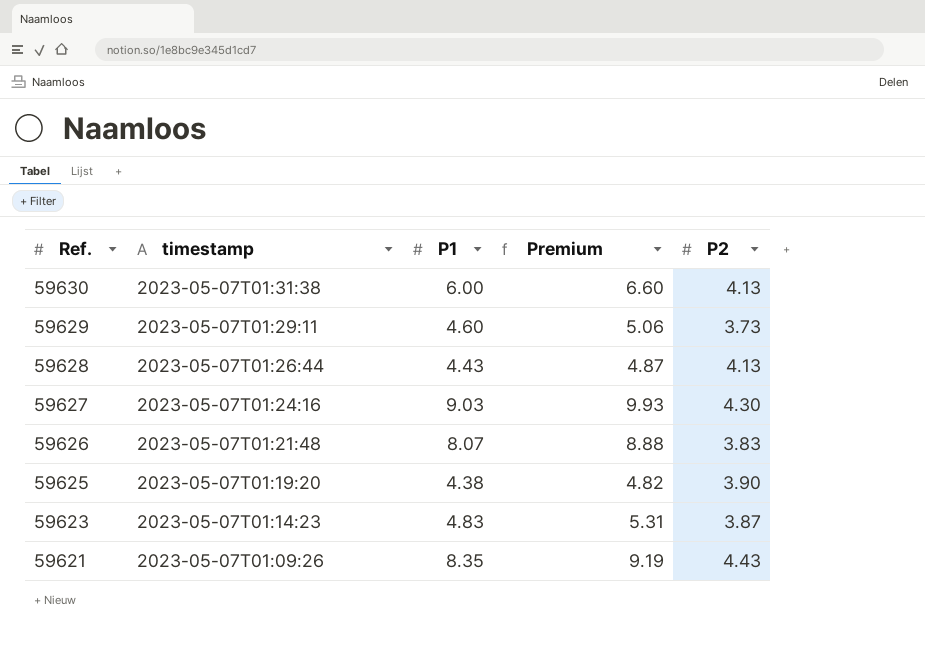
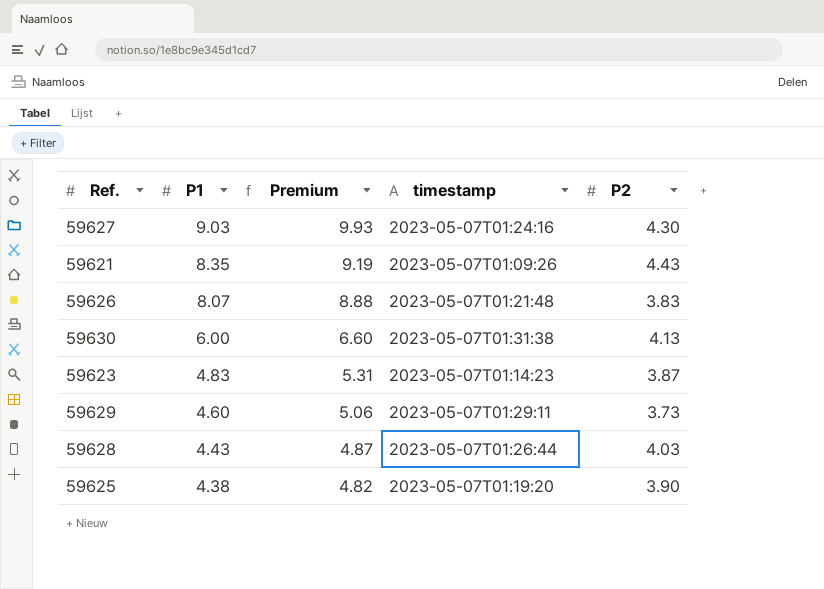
row order: Ref. descending -> P1 descending
column timestamp | position: 2 -> 4
59628 | P2: 4.13 -> 4.03

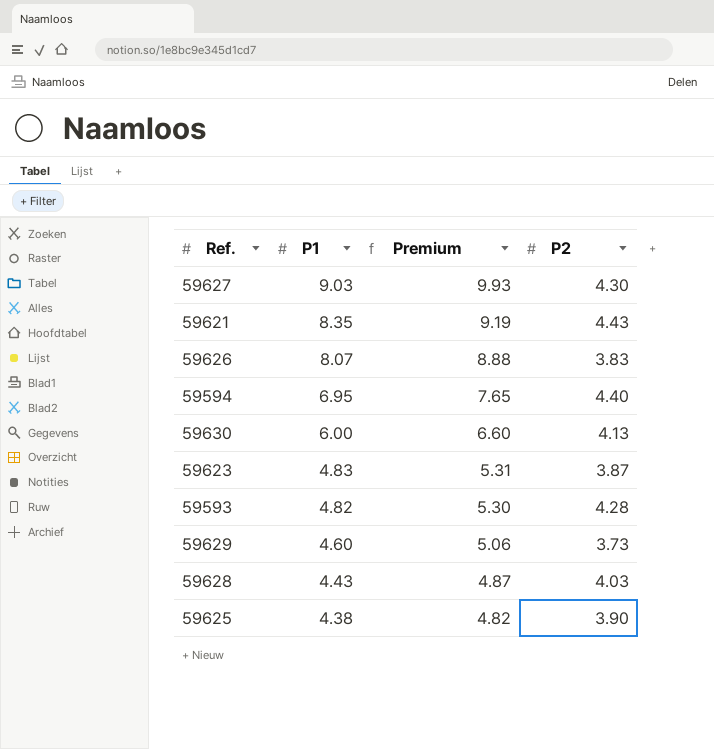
column timestamp | position: 4 -> none
row 59594: none -> 6.95 | 7.65 | 4.40
row 59593: none -> 4.82 | 5.30 | 4.28

